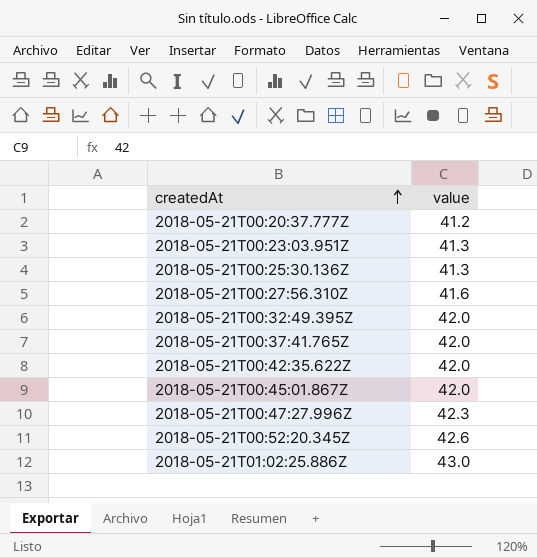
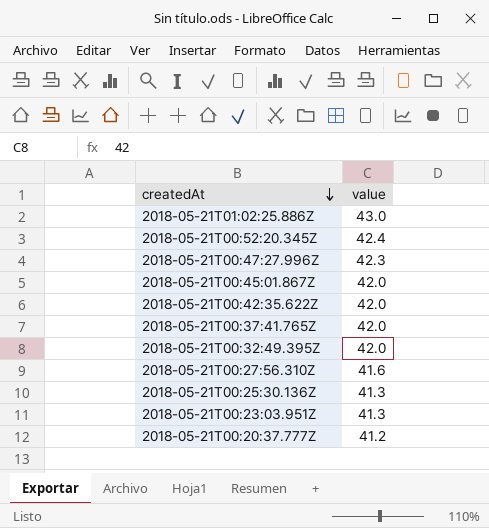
row order: createdAt ascending -> createdAt descending
2018-05-21T00:52:20.345Z | value: 42.6 -> 42.4

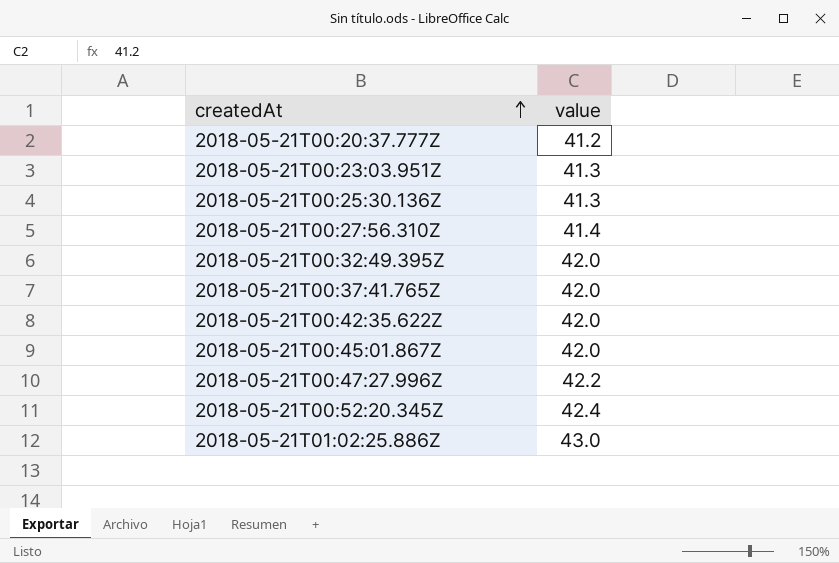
row order: createdAt descending -> createdAt ascending
2018-05-21T00:27:56.310Z | value: 41.6 -> 41.4
2018-05-21T00:47:27.996Z | value: 42.3 -> 42.2

